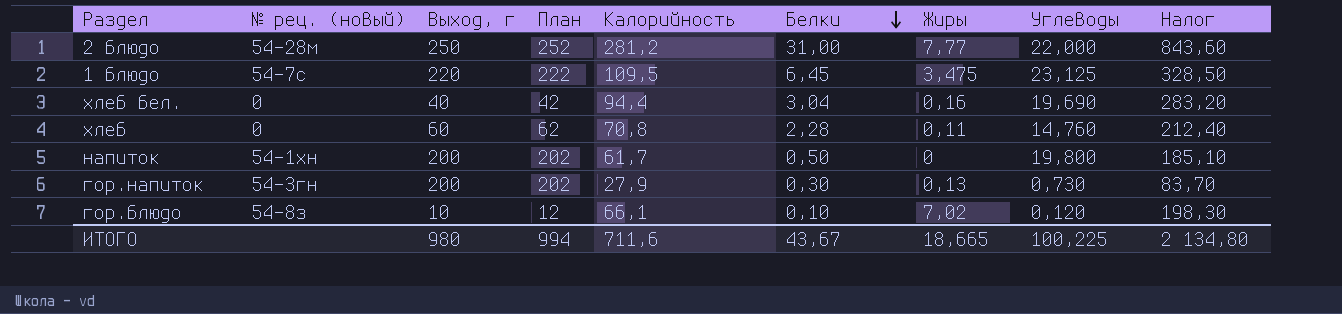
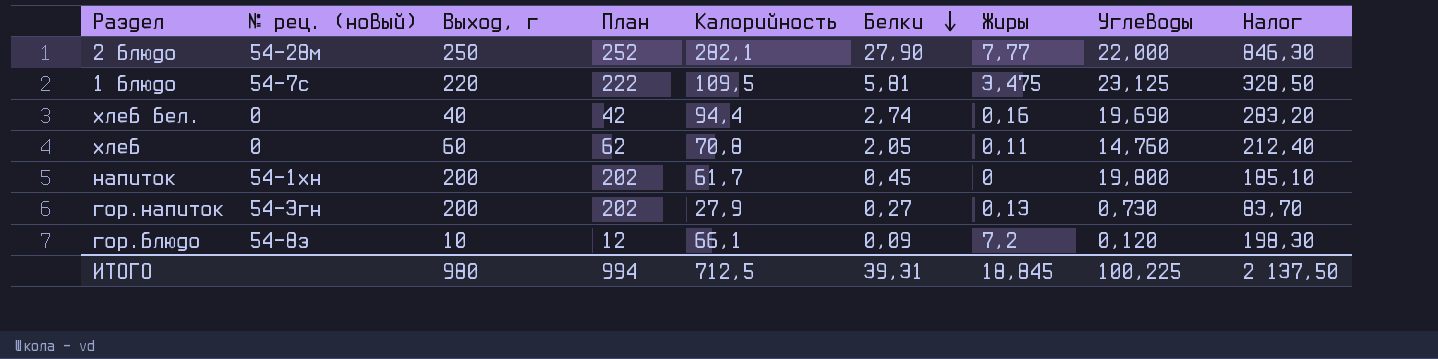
2 блюдо | Калорийность: 281,2 -> 282,1
2 блюдо | Белки: 31,00 -> 27,90
2 блюдо | Налог: 843,60 -> 846,30
1 блюдо | Белки: 6,45 -> 5,81
хлеб бел. | Белки: 3,04 -> 2,74
хлеб | Белки: 2,28 -> 2,05
напиток | Белки: 0,50 -> 0,45
гор.напиток | Белки: 0,30 -> 0,27
гор.блюдо | Белки: 0,10 -> 0,09
гор.блюдо | Жиры: 7,02 -> 7,2
ИТОГО | Калорийность: 711,6 -> 712,5
ИТОГО | Белки: 43,67 -> 39,31
ИТОГО | Жиры: 18,665 -> 18,845
ИТОГО | Налог: 2 134,80 -> 2 137,50

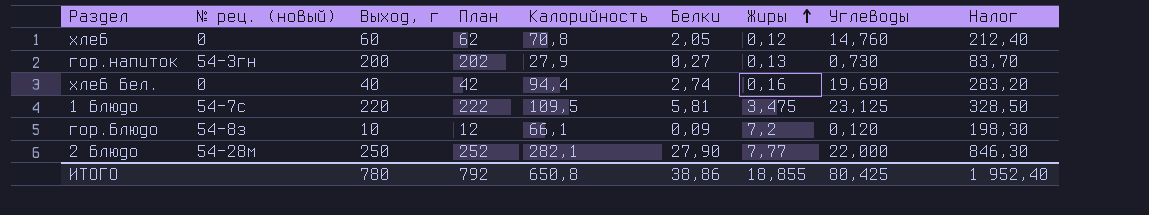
row order: Белки descending -> Жиры ascending
row напиток: 54-1хн | 200 | 202 | 61,7 | 0,45 | 0 | 19,800 | 185,10 -> none
хлеб | Жиры: 0,11 -> 0,12
ИТОГО | Выход, г: 980 -> 780
ИТОГО | План: 994 -> 792
ИТОГО | Калорийность: 712,5 -> 650,8
ИТОГО | Белки: 39,31 -> 38,86
ИТОГО | Жиры: 18,845 -> 18,855
ИТОГО | Углеводы: 100,225 -> 80,425
ИТОГО | Налог: 2 137,50 -> 1 952,40

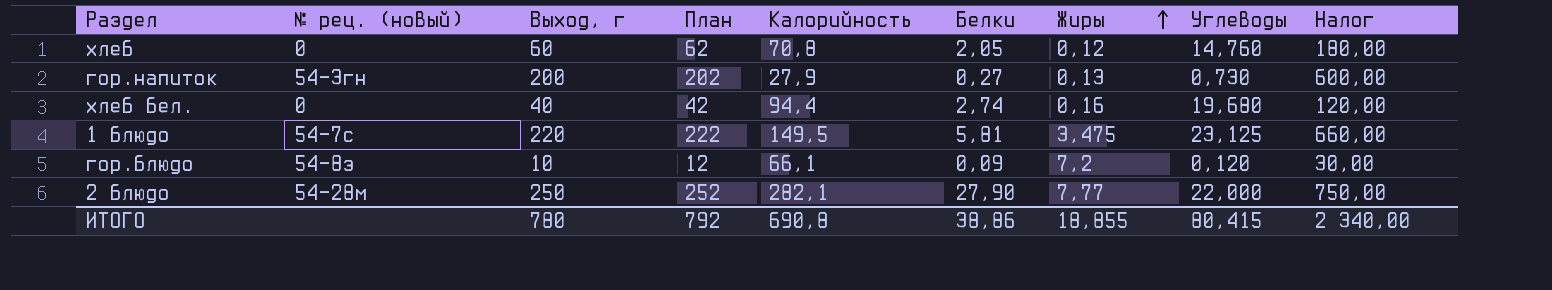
column Налог | formula: [Калорийность] * 3 -> [Выход, г] * 3
хлеб бел. | Углеводы: 19,690 -> 19,680
1 блюдо | Калорийность: 109,5 -> 149,5
ИТОГО | Калорийность: 650,8 -> 690,8
ИТОГО | Углеводы: 80,425 -> 80,415
ИТОГО | Налог: 1 952,40 -> 2 340,00

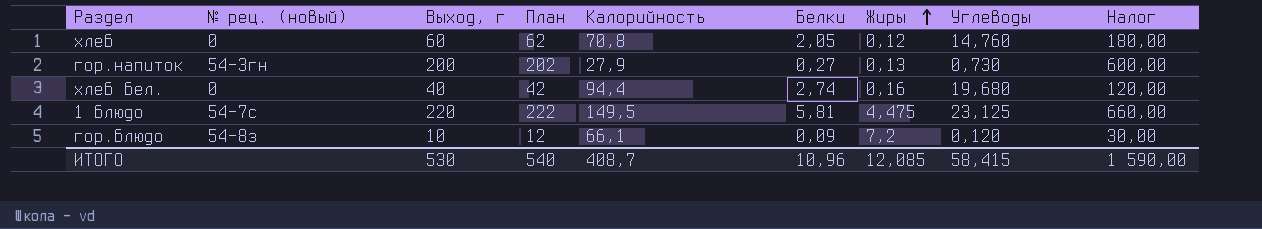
row 2 блюдо: 54-28м | 250 | 252 | 282,1 | 27,90 | 7,77 | 22,000 | 750,00 -> none
1 блюдо | Жиры: 3,475 -> 4,475
ИТОГО | Выход, г: 780 -> 530
ИТОГО | План: 792 -> 540
ИТОГО | Калорийность: 690,8 -> 408,7
ИТОГО | Белки: 38,86 -> 10,96
ИТОГО | Жиры: 18,855 -> 12,085
ИТОГО | Углеводы: 80,415 -> 58,415
ИТОГО | Налог: 2 340,00 -> 1 590,00

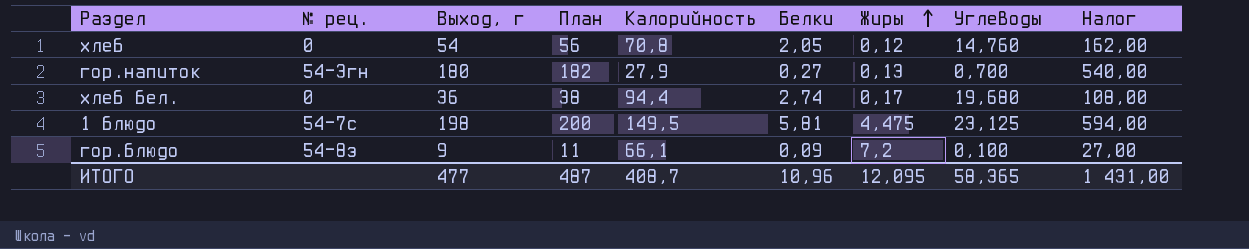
column name: № рец. (новый) -> № рец.
хлеб | Выход, г: 60 -> 54
хлеб | План: 62 -> 56
хлеб | Налог: 180,00 -> 162,00
гор.напиток | Выход, г: 200 -> 180
гор.напиток | План: 202 -> 182
гор.напиток | Углеводы: 0,730 -> 0,700
гор.напиток | Налог: 600,00 -> 540,00
хлеб бел. | Выход, г: 40 -> 36
хлеб бел. | План: 42 -> 38
хлеб бел. | Жиры: 0,16 -> 0,17
хлеб бел. | Налог: 120,00 -> 108,00
1 блюдо | Выход, г: 220 -> 198
1 блюдо | План: 222 -> 200
1 блюдо | Налог: 660,00 -> 594,00
гор.блюдо | Выход, г: 10 -> 9
гор.блюдо | План: 12 -> 11
гор.блюдо | Углеводы: 0,120 -> 0,100
гор.блюдо | Налог: 30,00 -> 27,00
ИТОГО | Выход, г: 530 -> 477
ИТОГО | План: 540 -> 487
ИТОГО | Жиры: 12,085 -> 12,095
ИТОГО | Углеводы: 58,415 -> 58,365
ИТОГО | Налог: 1 590,00 -> 1 431,00

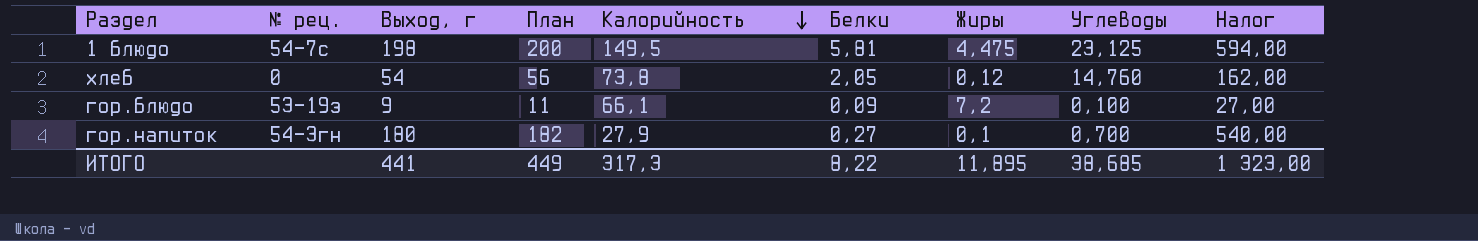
row order: Жиры ascending -> Калорийность descending
row хлеб бел.: 0 | 36 | 38 | 94,4 | 2,74 | 0,17 | 19,680 | 108,00 -> none
хлеб | Калорийность: 70,8 -> 73,8
гор.блюдо | № рец.: 54-8з -> 53-19з
гор.напиток | Жиры: 0,13 -> 0,1
ИТОГО | Выход, г: 477 -> 441
ИТОГО | План: 487 -> 449
ИТОГО | Калорийность: 408,7 -> 317,3
ИТОГО | Белки: 10,96 -> 8,22
ИТОГО | Жиры: 12,095 -> 11,895
ИТОГО | Углеводы: 58,365 -> 38,685
ИТОГО | Налог: 1 431,00 -> 1 323,00

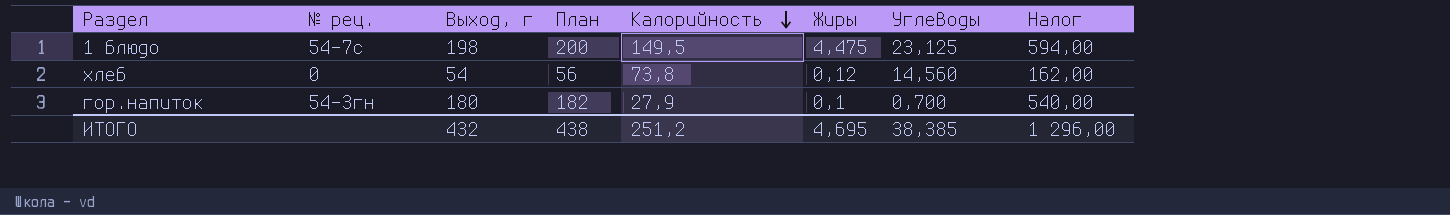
column Белки | position: 6 -> none
row гор.блюдо: 53-19з | 9 | 11 | 66,1 | 0,09 | 7,2 | 0,100 | 27,00 -> none
хлеб | Углеводы: 14,760 -> 14,560
ИТОГО | Выход, г: 441 -> 432
ИТОГО | План: 449 -> 438
ИТОГО | Калорийность: 317,3 -> 251,2
ИТОГО | Жиры: 11,895 -> 4,695
ИТОГО | Углеводы: 38,685 -> 38,385
ИТОГО | Налог: 1 323,00 -> 1 296,00

